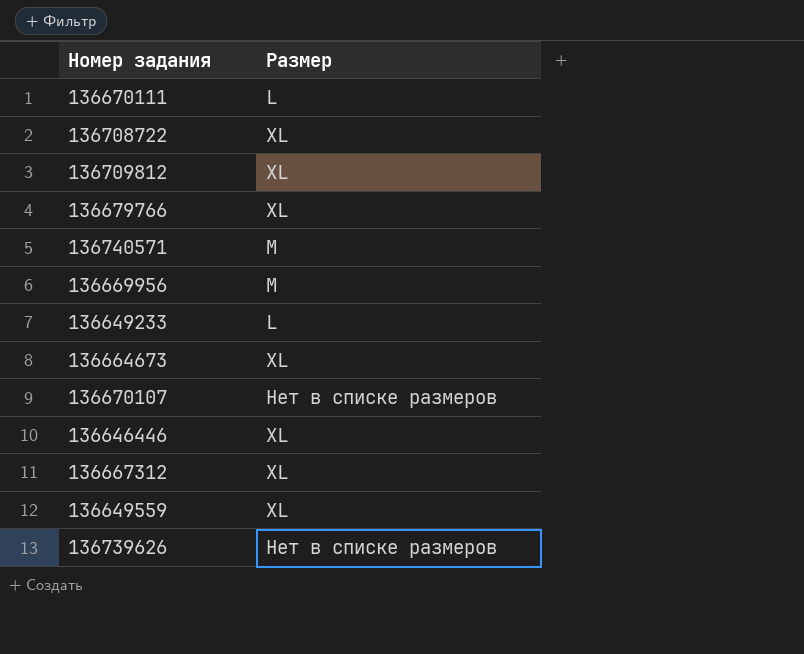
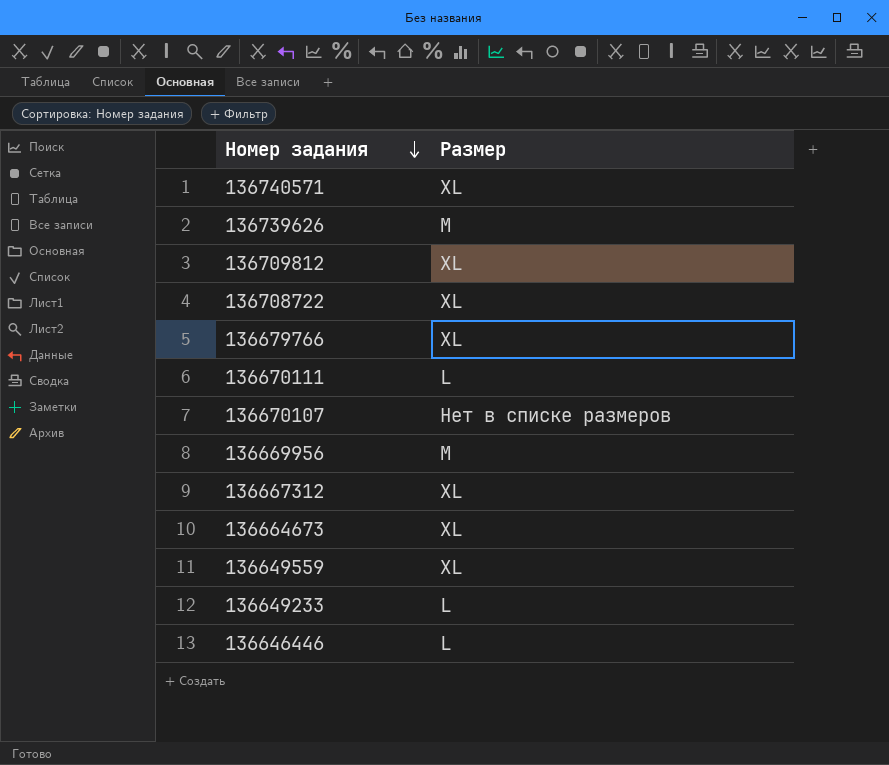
row order: none -> Номер задания descending
136740571 | Размер: M -> XL
136739626 | Размер: Нет в списке размеров -> M
136646446 | Размер: XL -> L

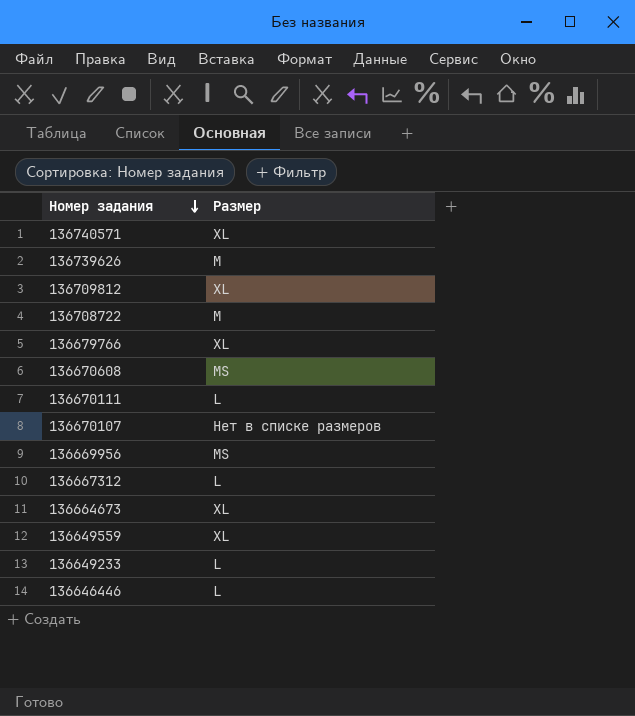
136708722 | Размер: XL -> M
row 136670608: none -> MS
136669956 | Размер: M -> MS
136667312 | Размер: XL -> L

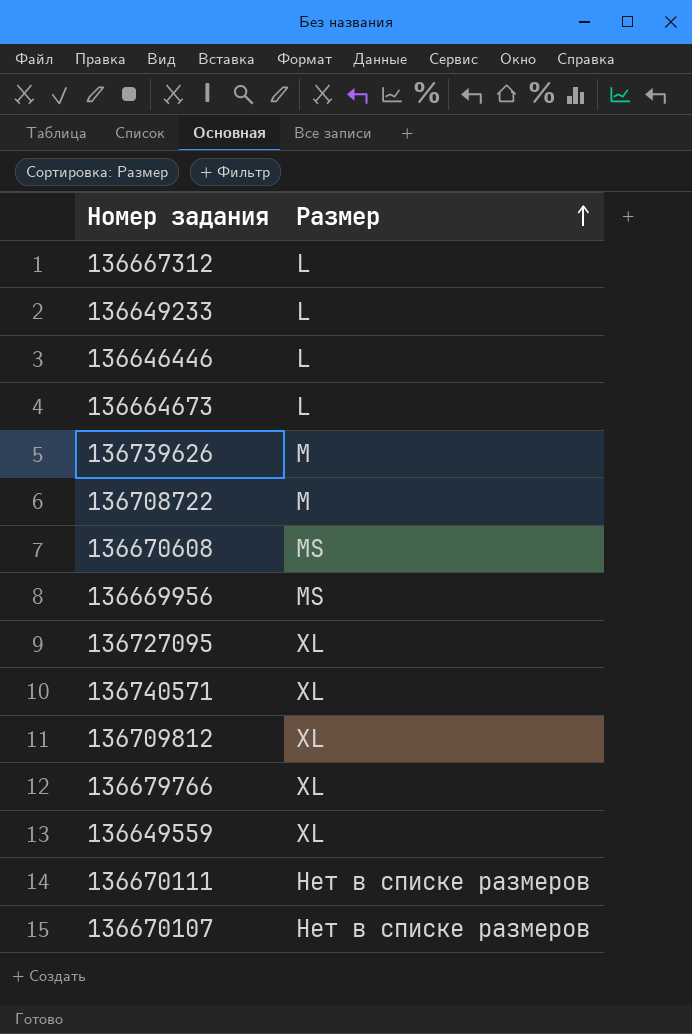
row order: Номер задания descending -> Размер ascending
136664673 | Размер: XL -> L
row 136727095: none -> XL
136670111 | Размер: L -> Нет в списке размеров

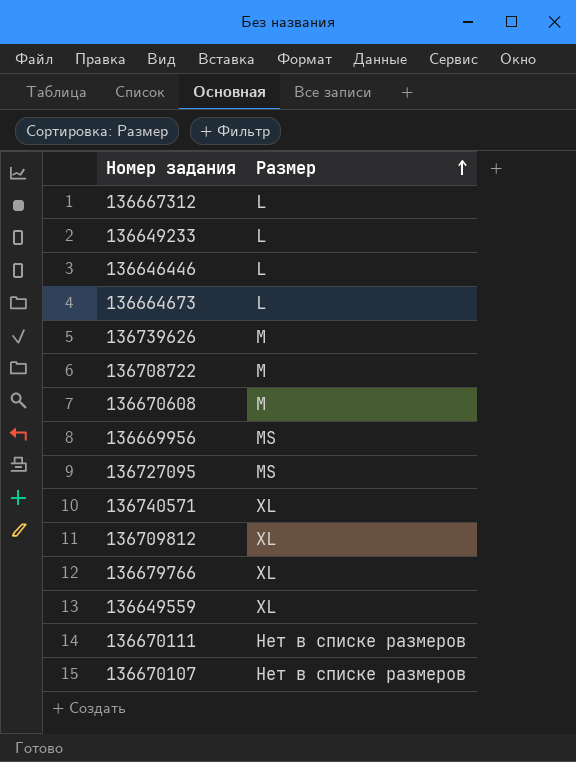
136670608 | Размер: MS -> M
136727095 | Размер: XL -> MS

